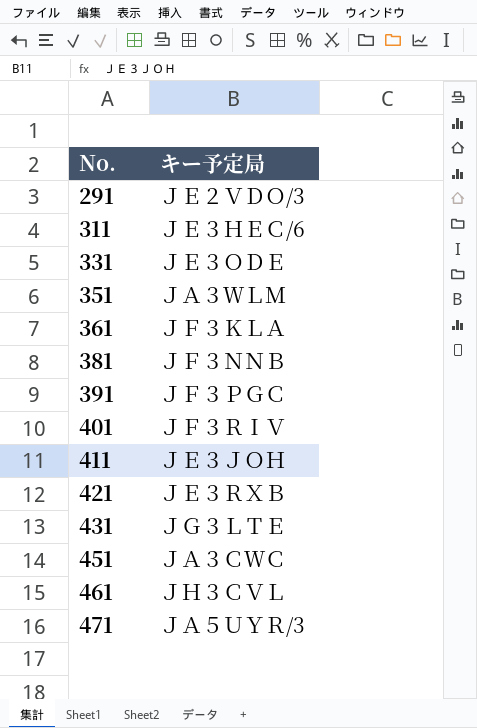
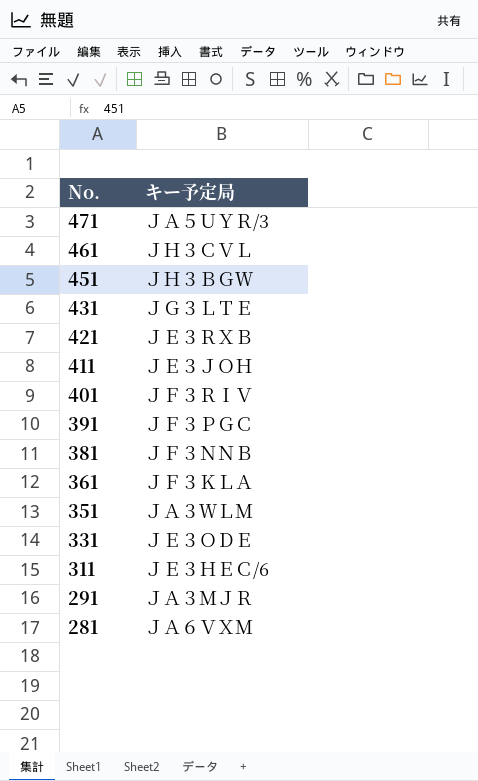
row order: No. ascending -> No. descending
451 | キー予定局: ＪＡ３ＣＷＣ -> ＪＨ３ＢＧＷ
291 | キー予定局: ＪＥ２ＶＤＯ/3 -> ＪＡ３ＭＪＲ
row 281: none -> ＪＡ６ＶＸＭ

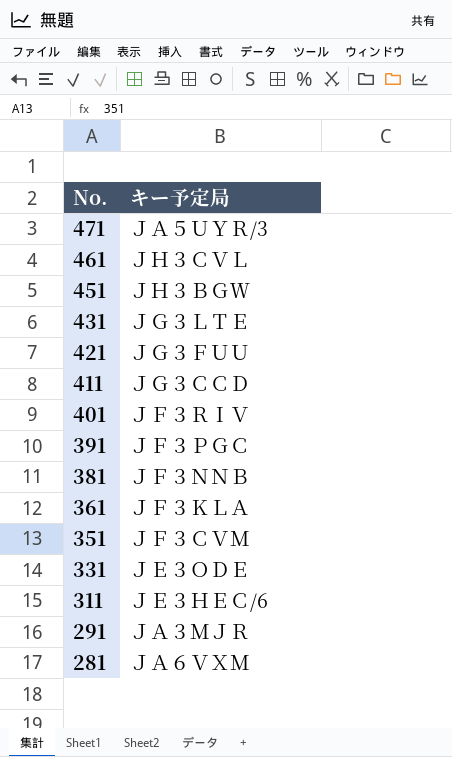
421 | キー予定局: ＪＥ３ＲＸＢ -> ＪＧ３ＦＵＵ
411 | キー予定局: ＪＥ３ＪＯＨ -> ＪＧ３ＣＣＤ
351 | キー予定局: ＪＡ３ＷＬＭ -> ＪＦ３ＣＶＭ

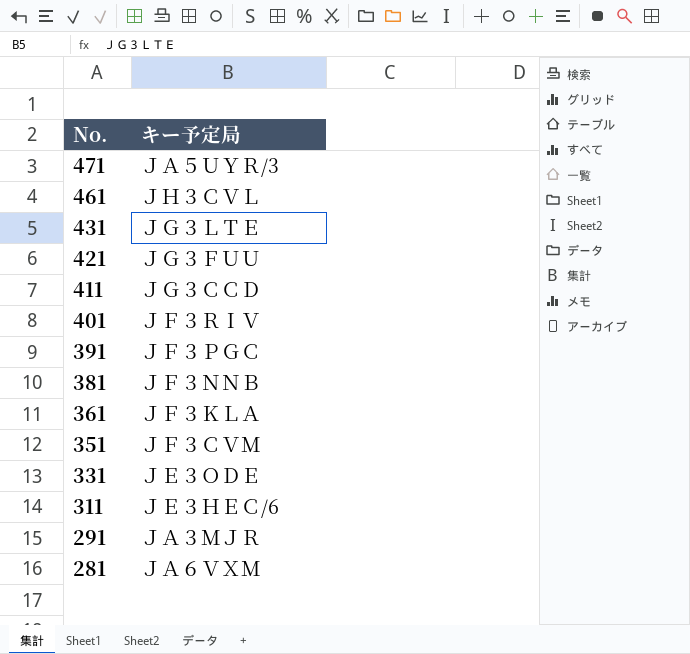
row 451: ＪＨ３ＢＧＷ -> none

